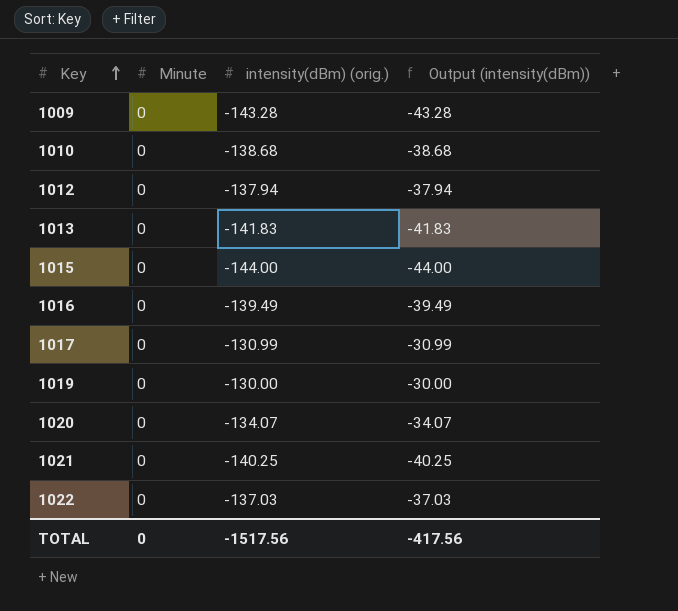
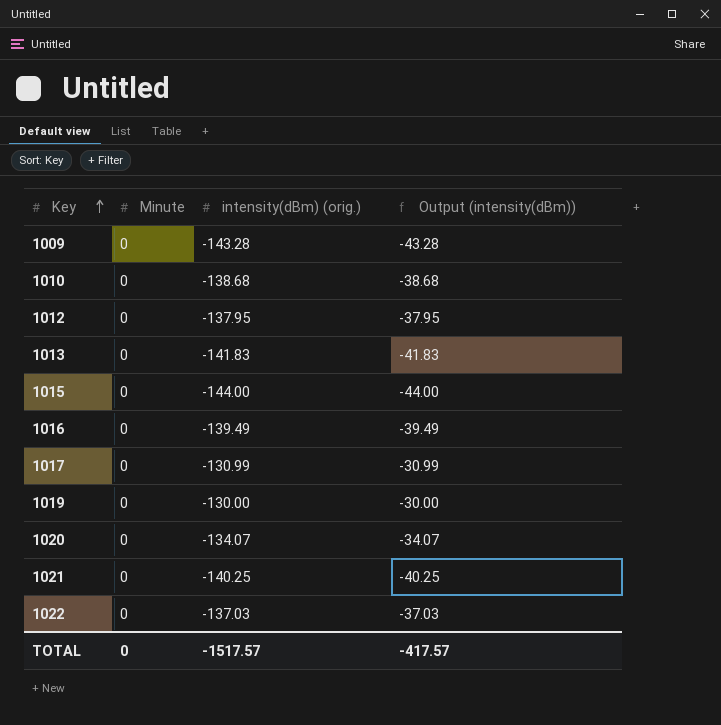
1012 | intensity(dBm) (orig.): -137.94 -> -137.95
1012 | Output (intensity(dBm)): -37.94 -> -37.95
TOTAL | intensity(dBm) (orig.): -1517.56 -> -1517.57
TOTAL | Output (intensity(dBm)): -417.56 -> -417.57

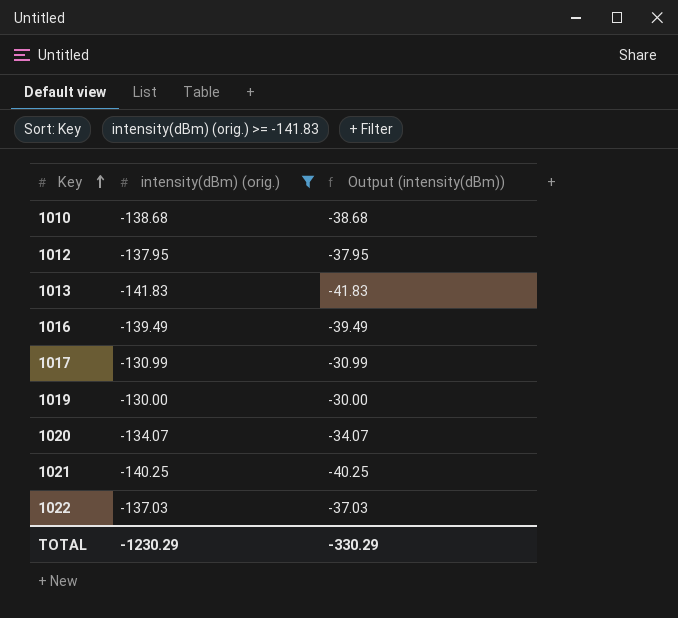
filter: none -> intensity(dBm) (orig.) >= -141.83
column Minute | position: 2 -> none
TOTAL | intensity(dBm) (orig.): -1517.57 -> -1230.29
TOTAL | Output (intensity(dBm)): -417.57 -> -330.29

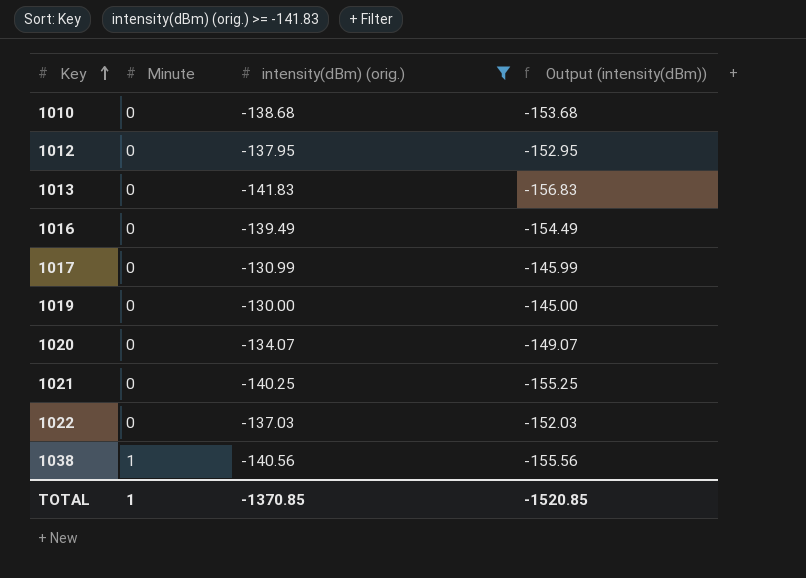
column Minute | position: none -> 2
column Output (intensity(dBm)) | formula: [intensity(dBm) (orig.)] + 100 -> [intensity(dBm) (orig.)] - 15
row 1038: none -> 1 | -140.56 | -155.56
TOTAL | intensity(dBm) (orig.): -1230.29 -> -1370.85
TOTAL | Output (intensity(dBm)): -330.29 -> -1520.85

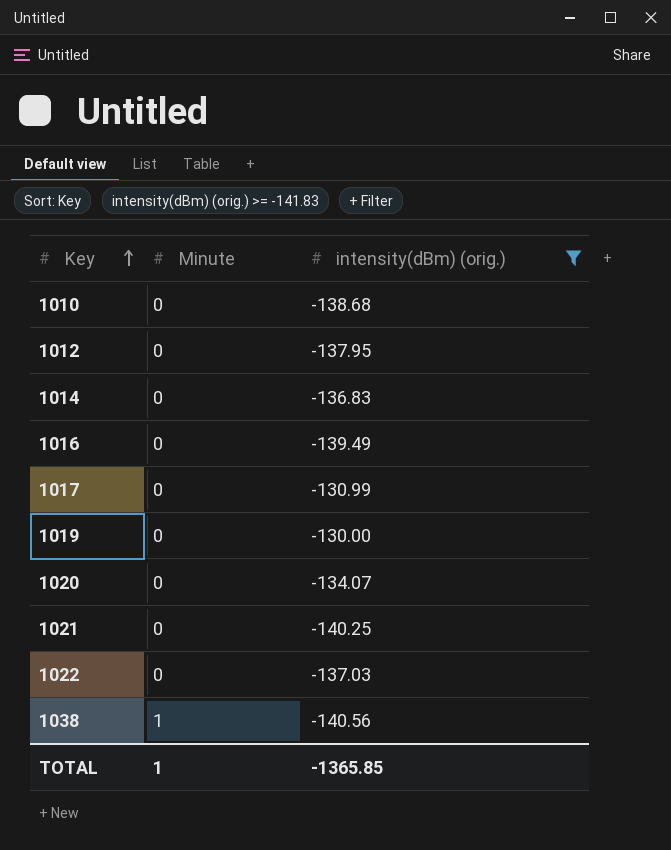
column Output (intensity(dBm)) | formula: [intensity(dBm) (orig.)] - 15 -> none
row 1013: 0 | -141.83 | -156.83 -> none
row 1014: none -> 0 | -136.83
TOTAL | intensity(dBm) (orig.): -1370.85 -> -1365.85

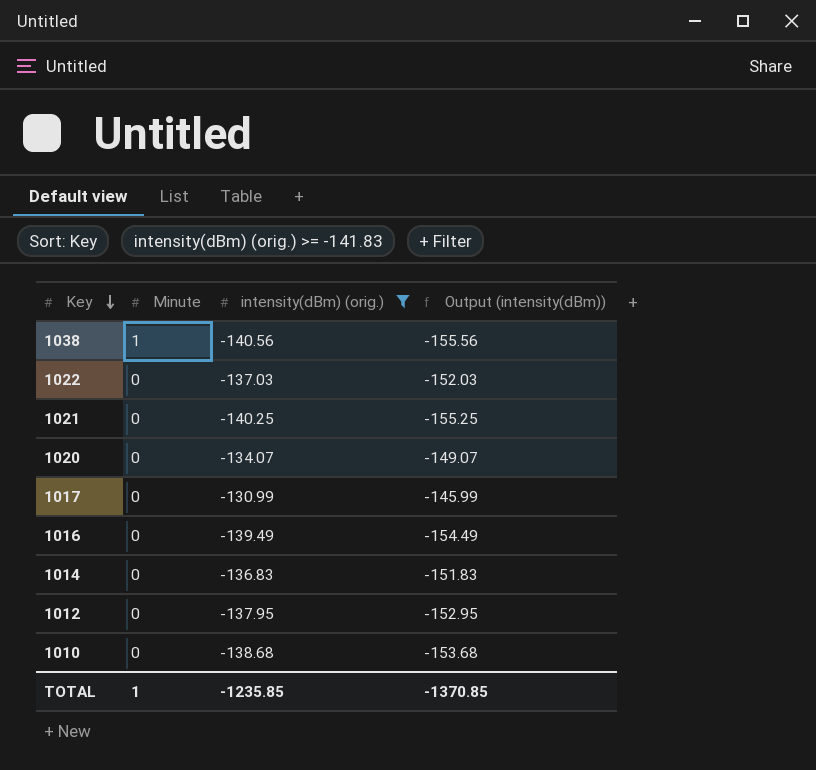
row order: Key ascending -> Key descending
column Output (intensity(dBm)) | formula: none -> [intensity(dBm) (orig.)] - 15
row 1019: 0 | -130.00 -> none
TOTAL | intensity(dBm) (orig.): -1365.85 -> -1235.85

